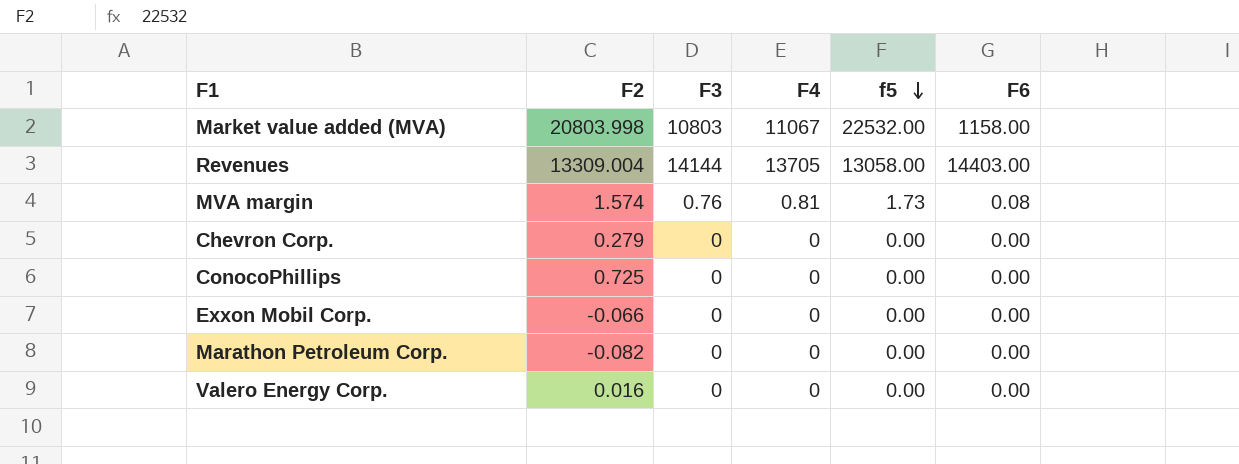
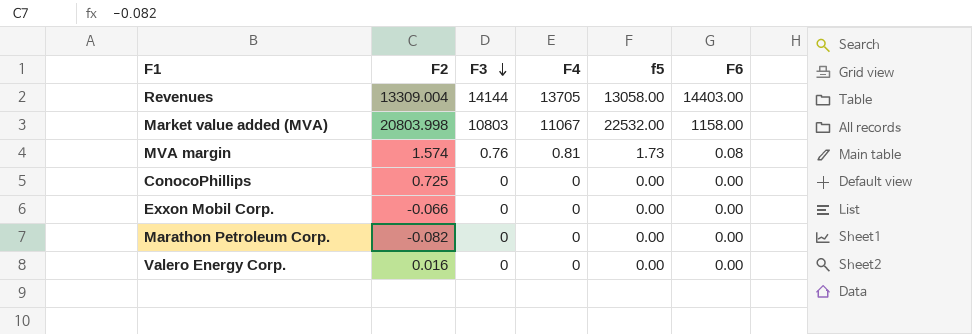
row order: f5 descending -> F3 descending
row Chevron Corp.: 0.279 | 0 | 0 | 0.00 | 0.00 -> none

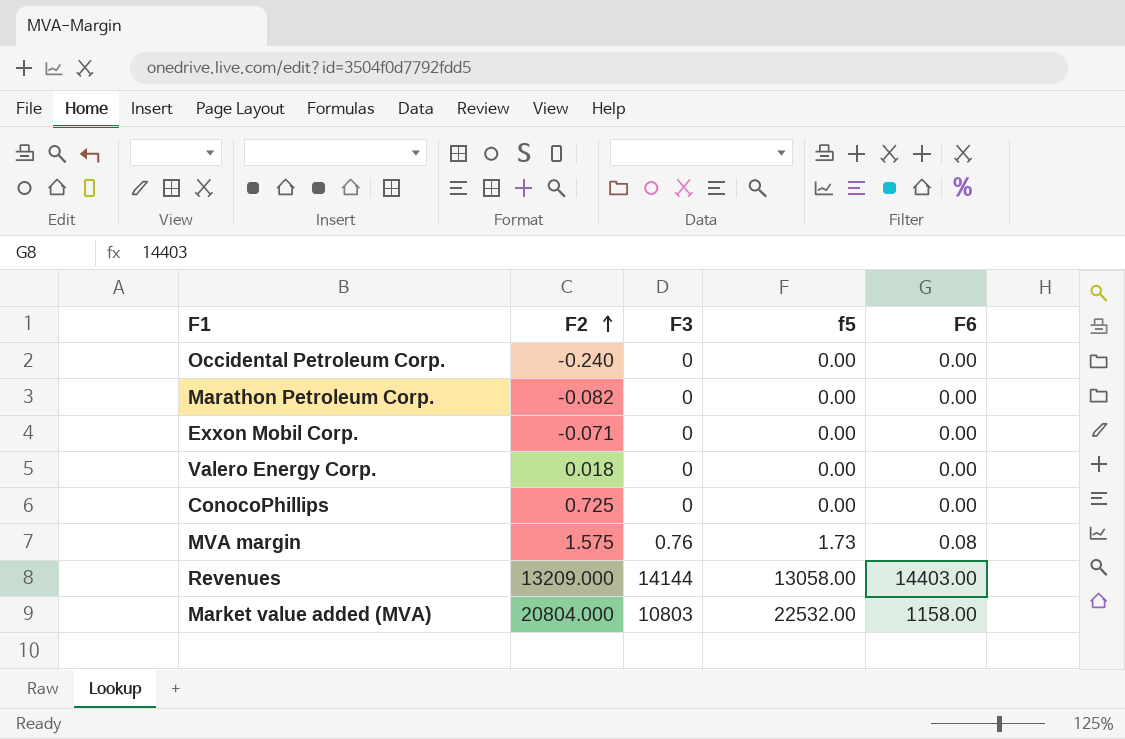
row order: F3 descending -> F2 ascending
column F4 | position: 4 -> none
row Occidental Petroleum Corp.: none -> -0.240 | 0 | 0.00 | 0.00
Exxon Mobil Corp. | F2: -0.066 -> -0.071
Valero Energy Corp. | F2: 0.016 -> 0.018
MVA margin | F2: 1.574 -> 1.575
Revenues | F2: 13309.004 -> 13209.000
Market value added (MVA) | F2: 20803.998 -> 20804.000

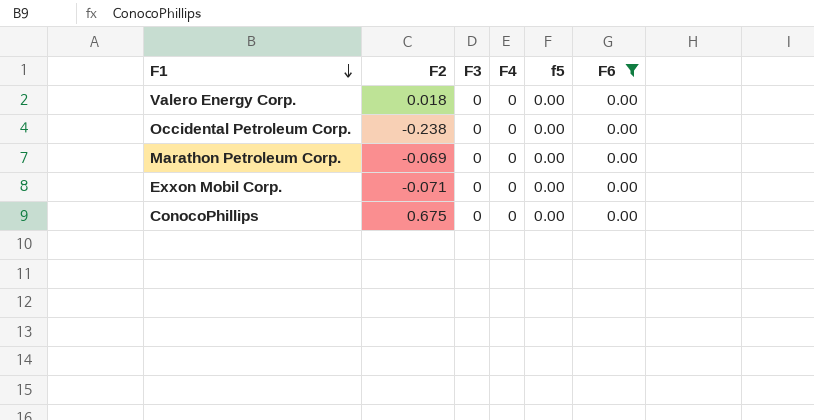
filter: none -> F6 = 0.00
row order: F2 ascending -> F1 descending
column F4 | position: none -> 4
Occidental Petroleum Corp. | F2: -0.240 -> -0.238
Marathon Petroleum Corp. | F2: -0.082 -> -0.069
ConocoPhillips | F2: 0.725 -> 0.675

